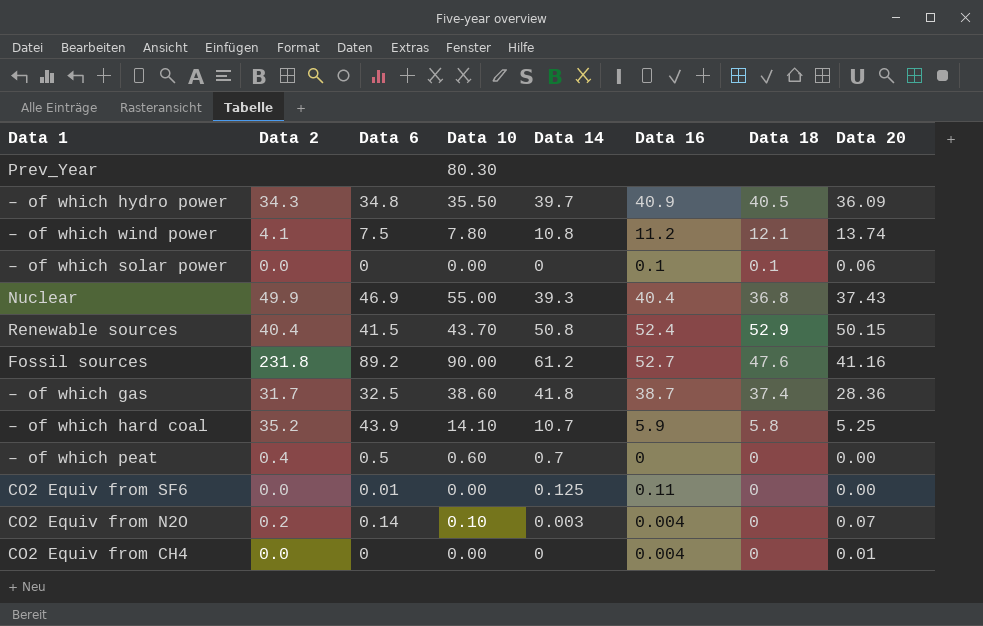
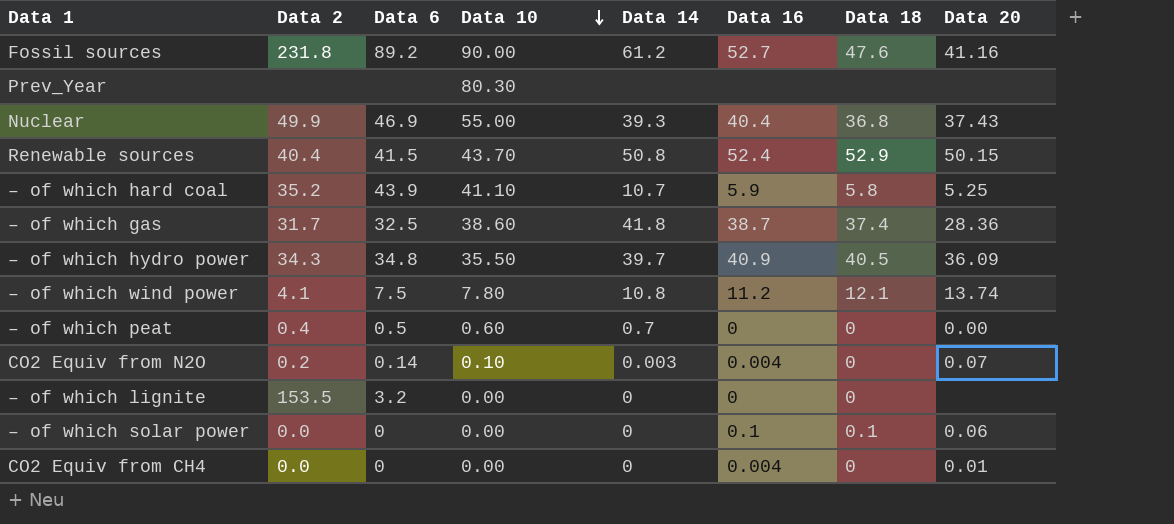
row order: none -> Data 10 descending
row CO2 Equiv from SF6: 0.0 | 0.01 | 0.00 | 0.125 | 0.11 | 0 | 0.00 -> none
– of which hard coal | Data 10: 14.10 -> 41.10
row – of which lignite: none -> 153.5 | 3.2 | 0.00 | 0 | 0 | 0 | none

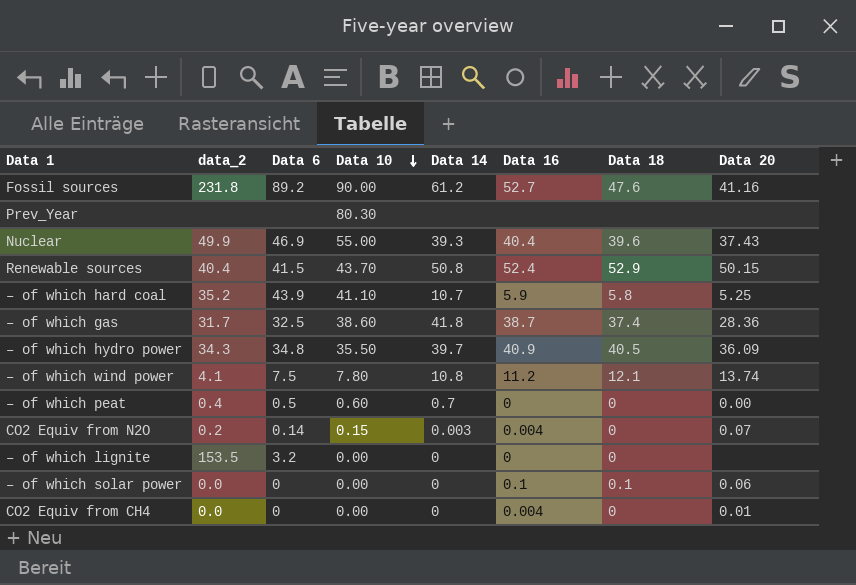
column name: Data 2 -> data_2
Nuclear | Data 18: 36.8 -> 39.6
CO2 Equiv from N2O | Data 10: 0.10 -> 0.15

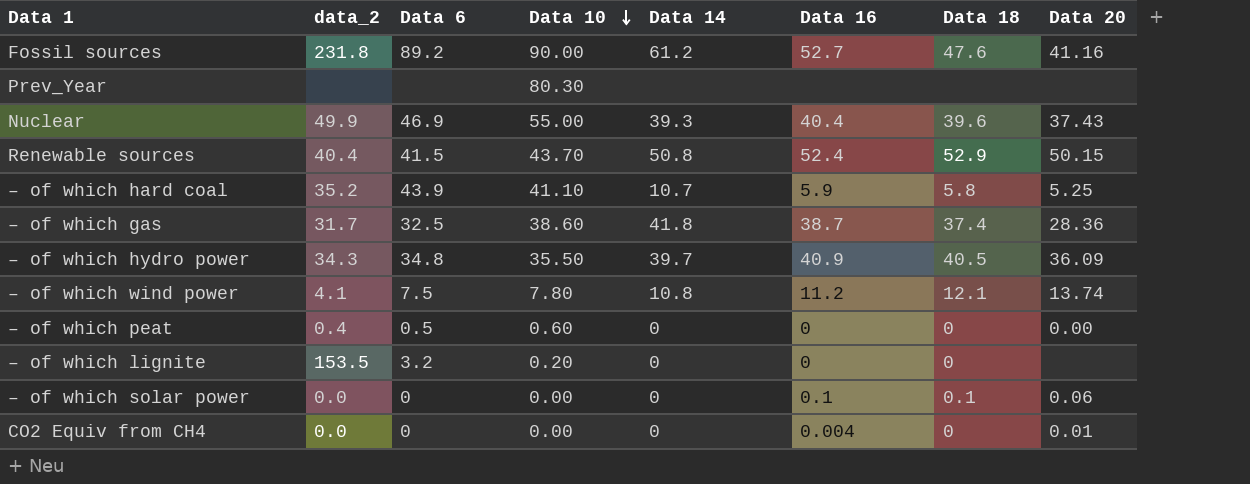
row CO2 Equiv from N2O: 0.2 | 0.14 | 0.15 | 0.003 | 0.004 | 0 | 0.07 -> none
– of which peat | Data 14: 0.7 -> 0
– of which lignite | Data 10: 0.00 -> 0.20

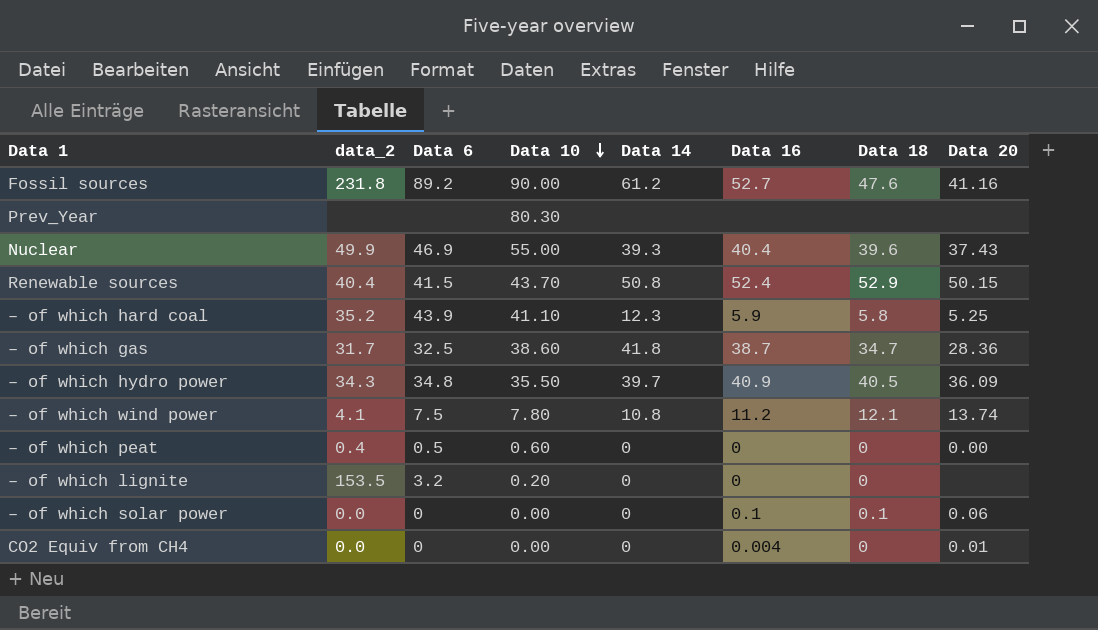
– of which hard coal | Data 14: 10.7 -> 12.3
– of which gas | Data 18: 37.4 -> 34.7

